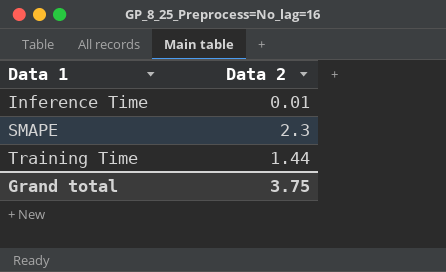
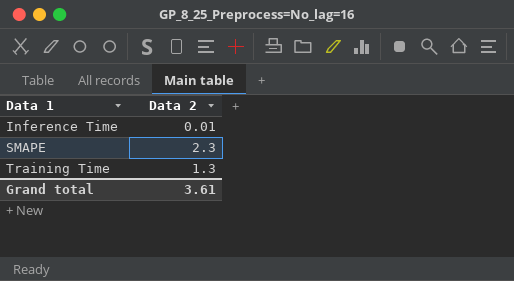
Training Time | Data 2: 1.44 -> 1.3
Grand total | Data 2: 3.75 -> 3.61

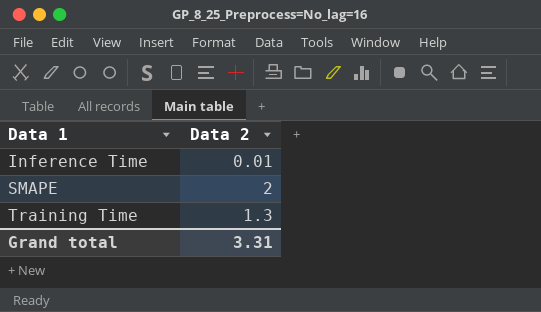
SMAPE | Data 2: 2.3 -> 2
Grand total | Data 2: 3.61 -> 3.31

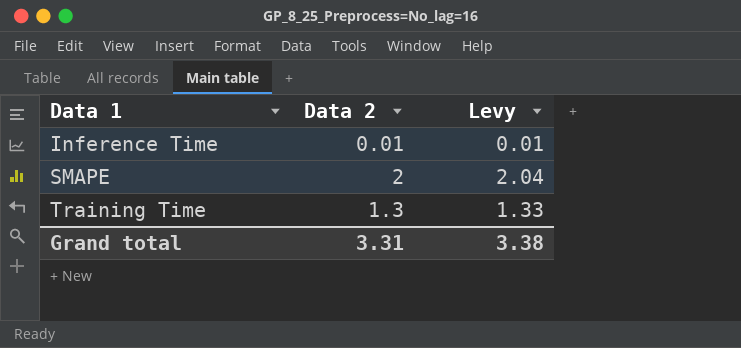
column Levy | formula: none -> [Data 2] * 1.02

